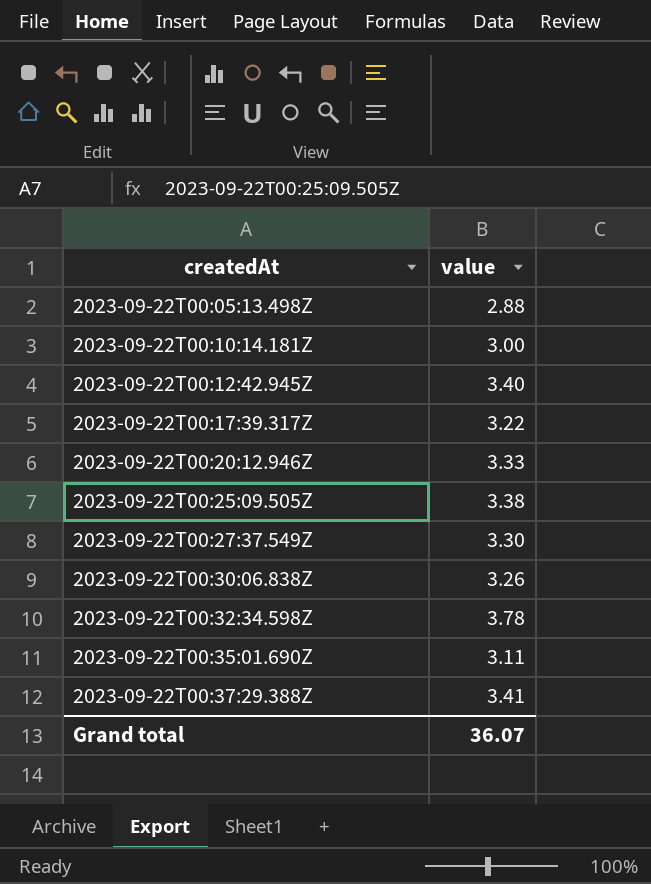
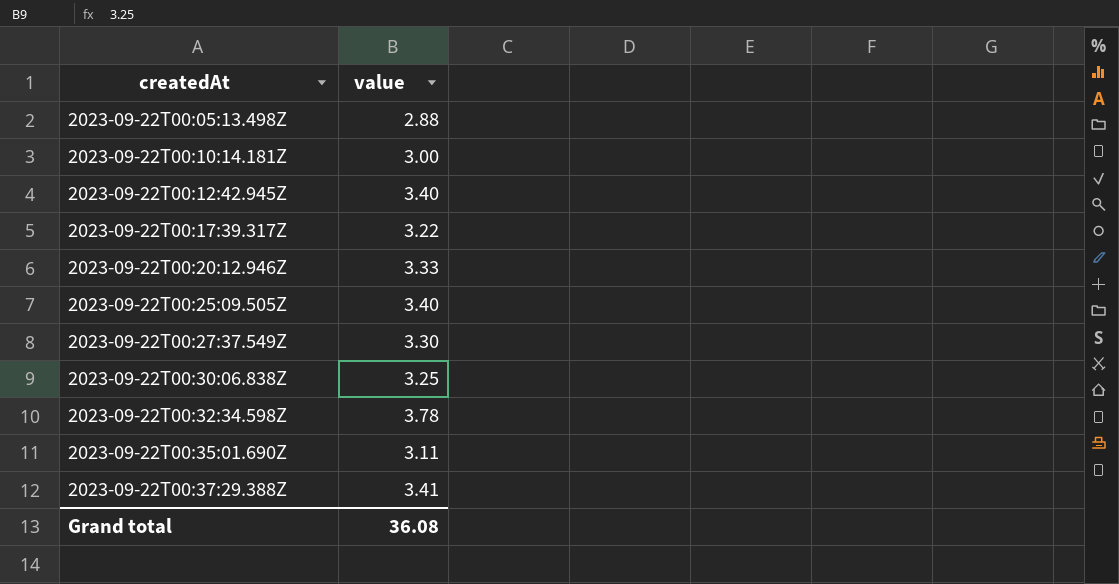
2023-09-22T00:25:09.505Z | value: 3.38 -> 3.40
2023-09-22T00:30:06.838Z | value: 3.26 -> 3.25
Grand total | value: 36.07 -> 36.08

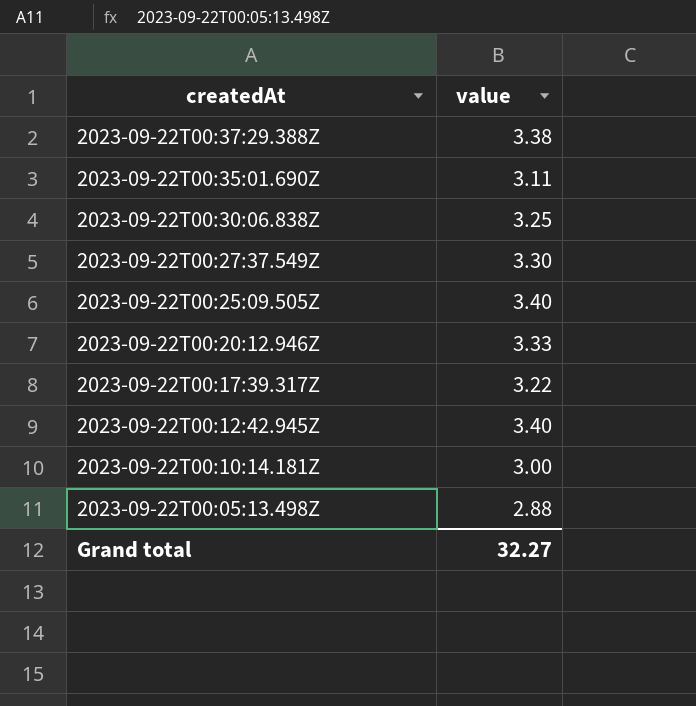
row order: createdAt ascending -> createdAt descending
row 2023-09-22T00:32:34.598Z: 3.78 -> none
2023-09-22T00:37:29.388Z | value: 3.41 -> 3.38
Grand total | value: 36.08 -> 32.27

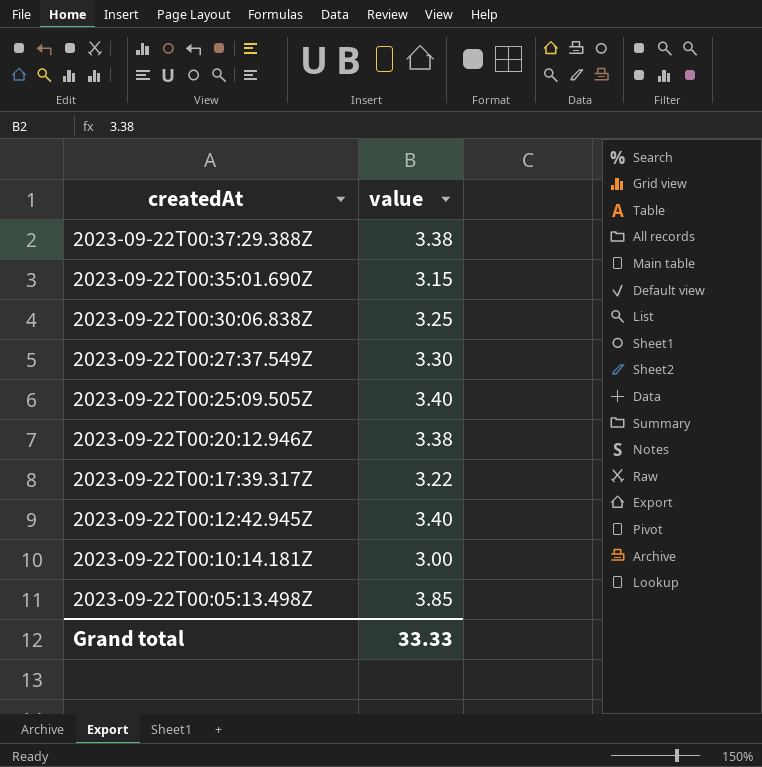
2023-09-22T00:35:01.690Z | value: 3.11 -> 3.15
2023-09-22T00:20:12.946Z | value: 3.33 -> 3.38
2023-09-22T00:05:13.498Z | value: 2.88 -> 3.85
Grand total | value: 32.27 -> 33.33

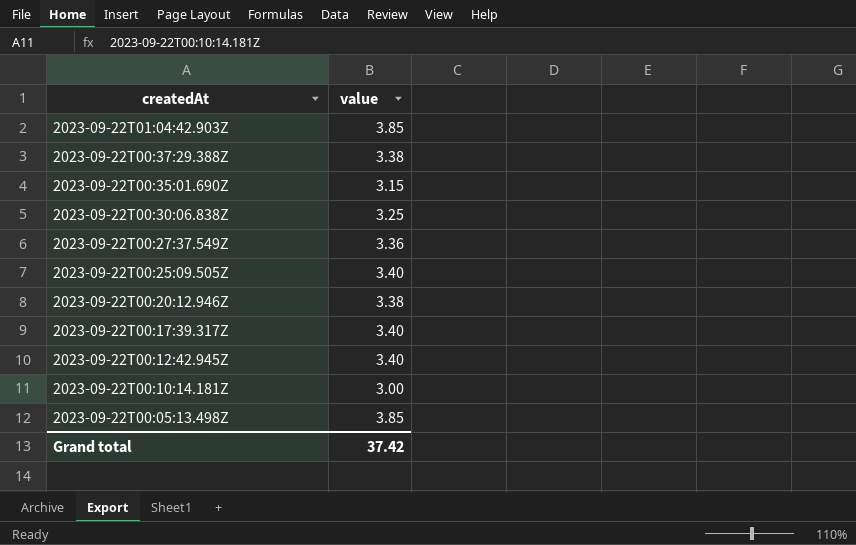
row 2023-09-22T01:04:42.903Z: none -> 3.85
2023-09-22T00:27:37.549Z | value: 3.30 -> 3.36
2023-09-22T00:17:39.317Z | value: 3.22 -> 3.40
Grand total | value: 33.33 -> 37.42

